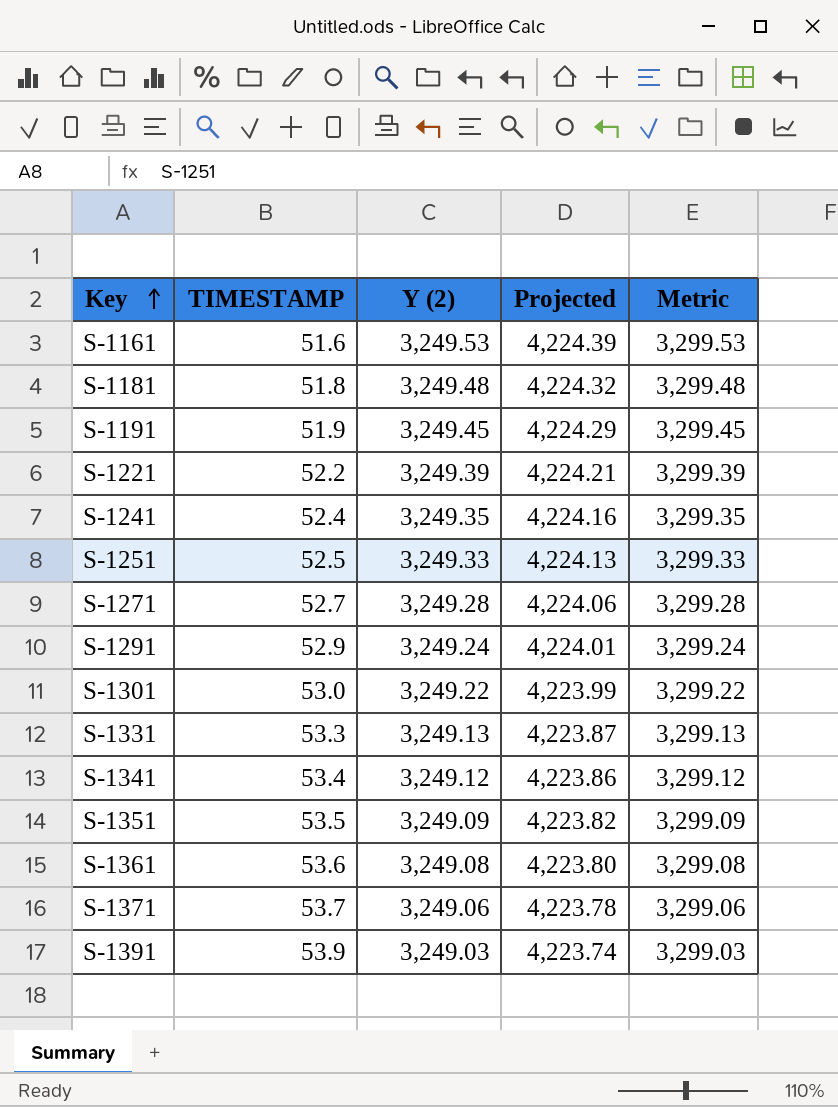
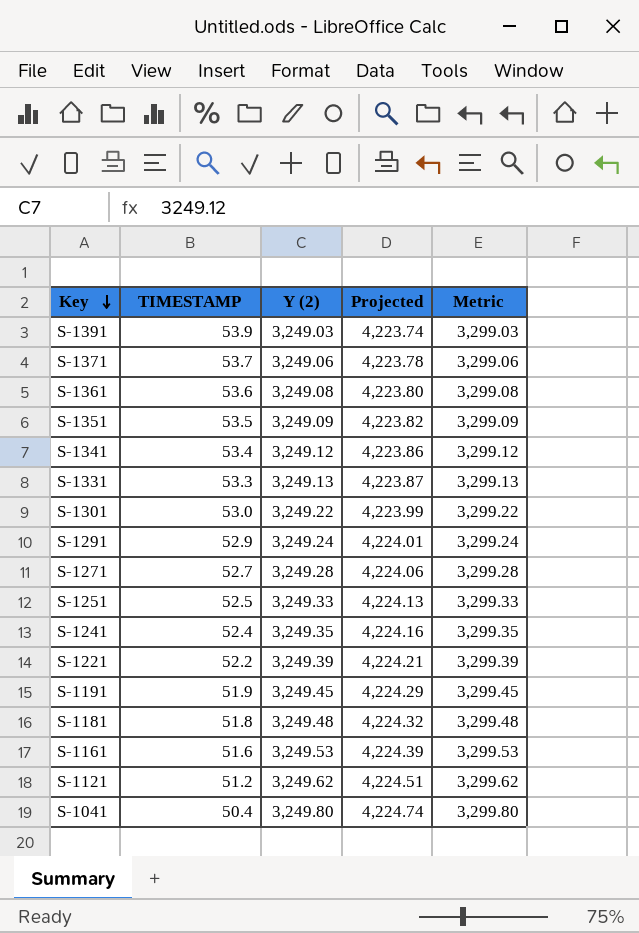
row order: Key ascending -> Key descending
row S-1121: none -> 51.2 | 3,249.62 | 4,224.51 | 3,299.62
row S-1041: none -> 50.4 | 3,249.80 | 4,224.74 | 3,299.80

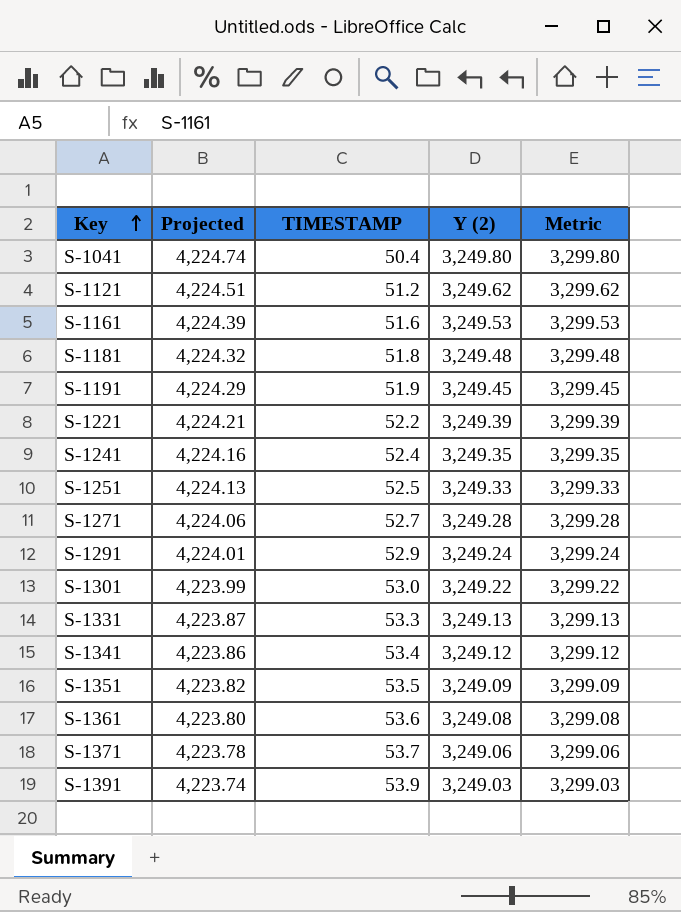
row order: Key descending -> Key ascending
column Projected | position: 4 -> 2

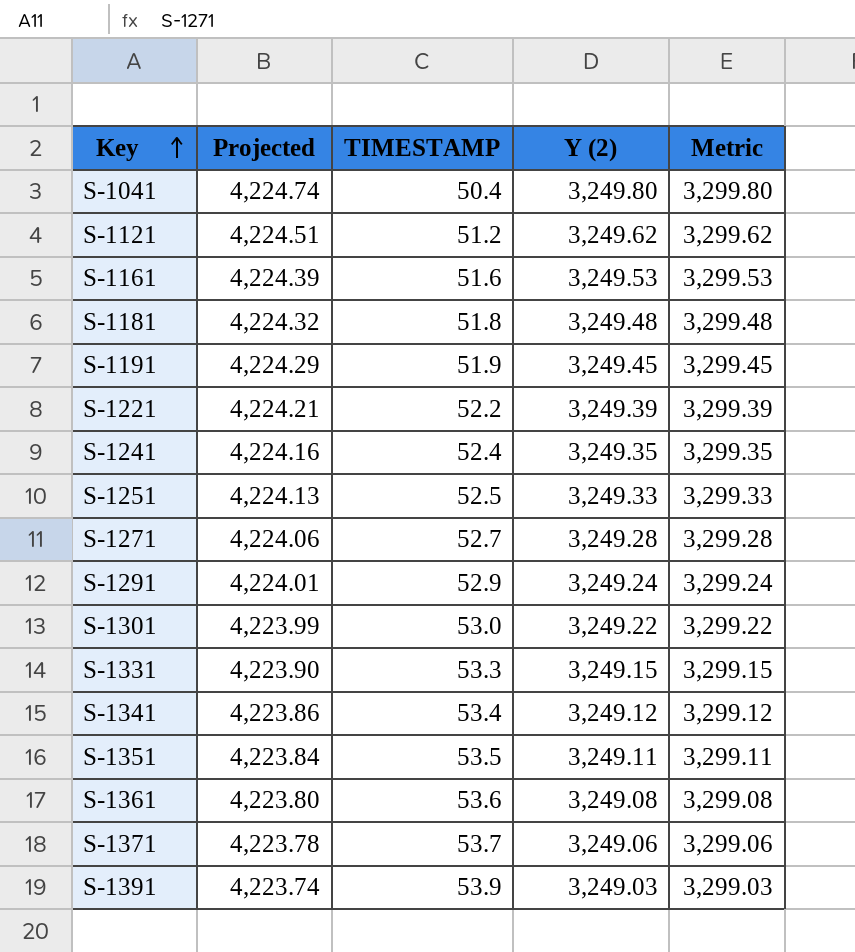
S-1331 | Projected: 4,223.87 -> 4,223.90
S-1331 | Y (2): 3,249.13 -> 3,249.15
S-1331 | Metric: 3,299.13 -> 3,299.15
S-1351 | Projected: 4,223.82 -> 4,223.84
S-1351 | Y (2): 3,249.09 -> 3,249.11
S-1351 | Metric: 3,299.09 -> 3,299.11

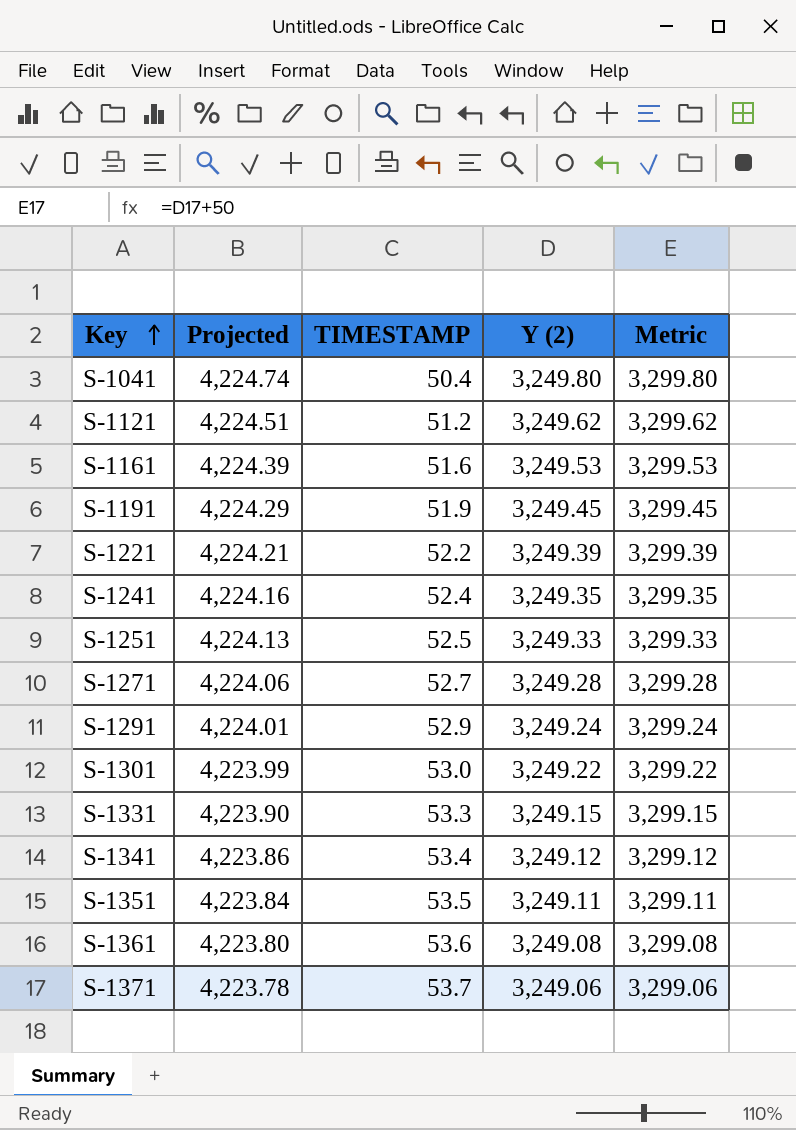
row S-1181: 4,224.32 | 51.8 | 3,249.48 | 3,299.48 -> none
row S-1391: 4,223.74 | 53.9 | 3,249.03 | 3,299.03 -> none

